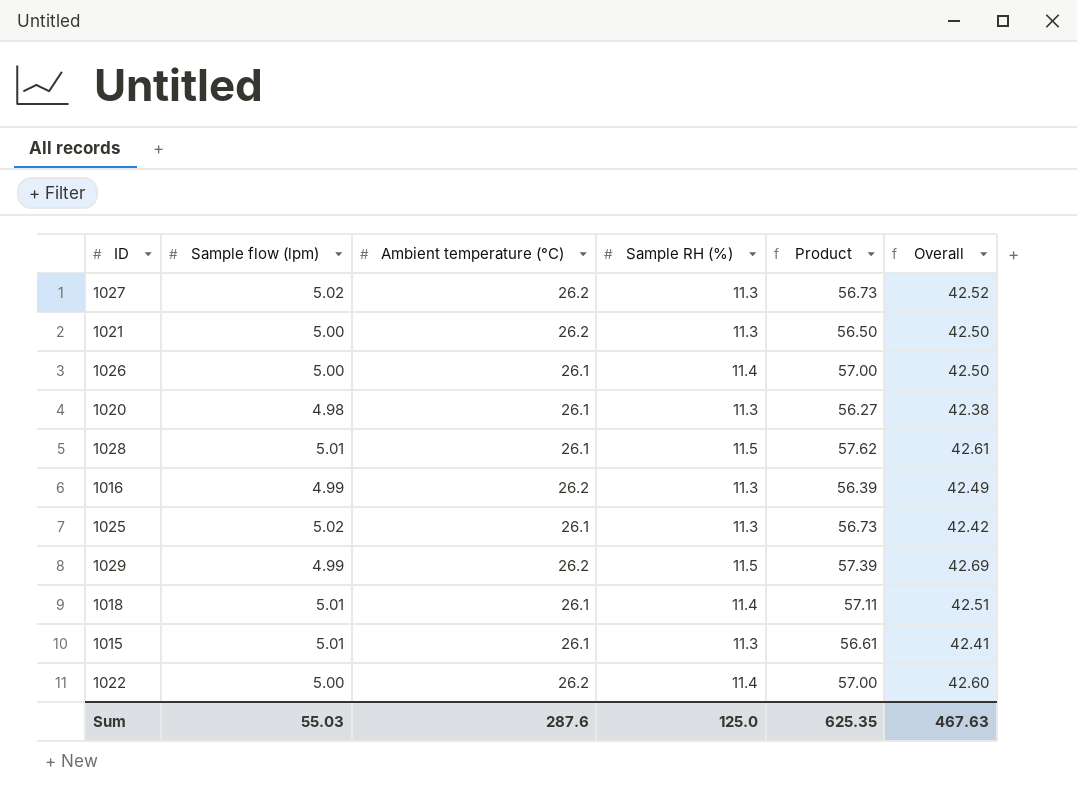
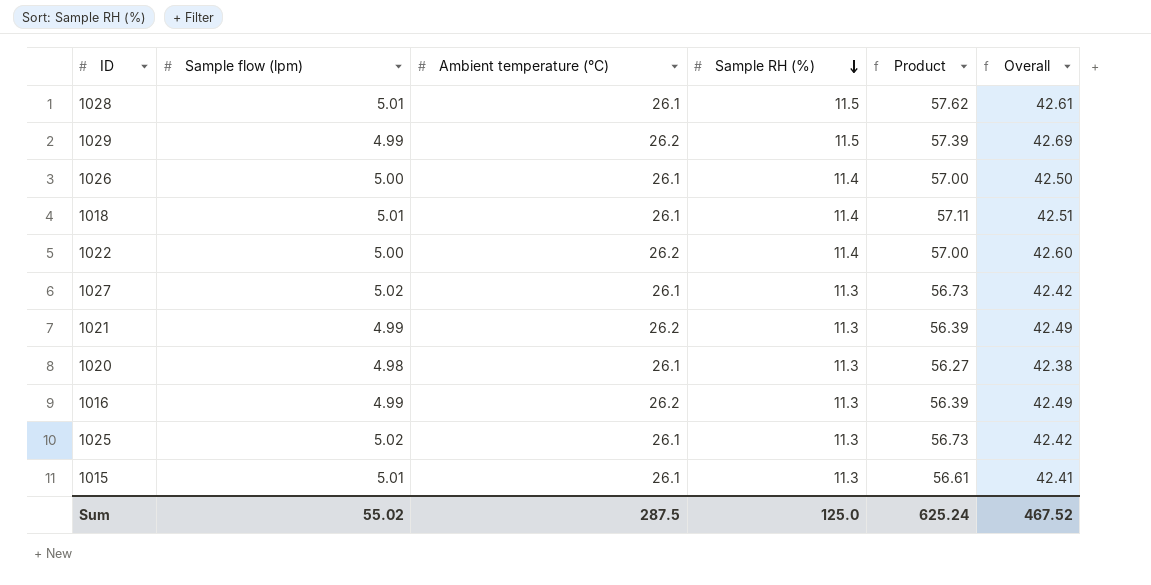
row order: none -> Sample RH (%) descending
1027 | Ambient temperature (°C): 26.2 -> 26.1
1027 | Overall: 42.52 -> 42.42
1021 | Sample flow (lpm): 5.00 -> 4.99
1021 | Product: 56.50 -> 56.39
1021 | Overall: 42.50 -> 42.49
Sum | Sample flow (lpm): 55.03 -> 55.02
Sum | Ambient temperature (°C): 287.6 -> 287.5
Sum | Product: 625.35 -> 625.24
Sum | Overall: 467.63 -> 467.52

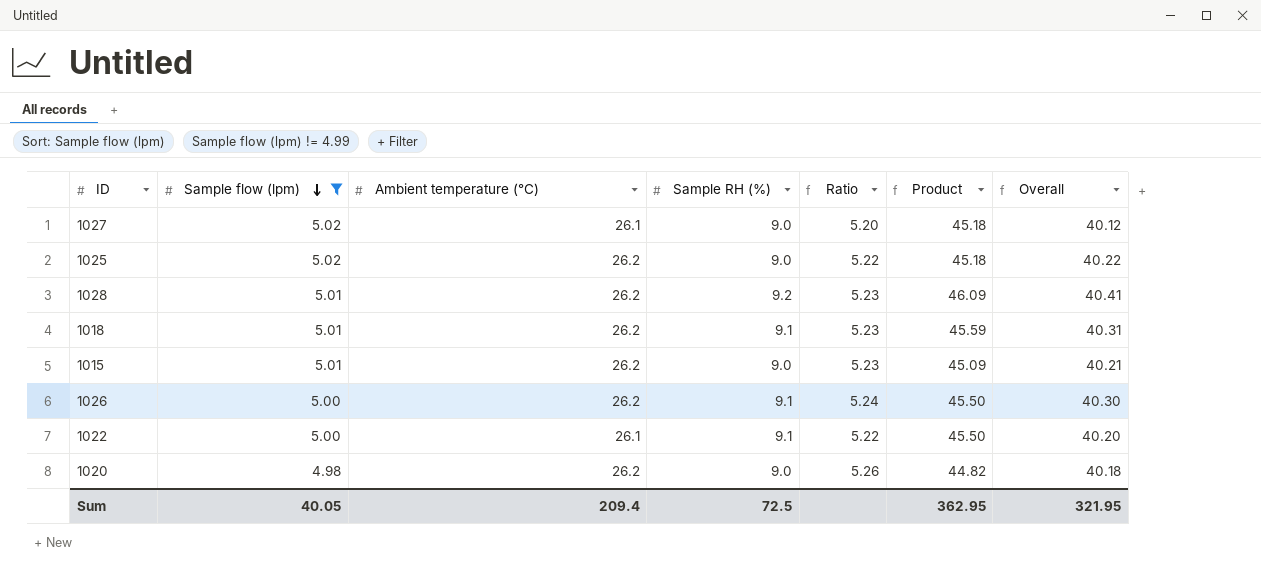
filter: none -> Sample flow (lpm) != 4.99
row order: Sample RH (%) descending -> Sample flow (lpm) descending
column Ratio | formula: none -> [Ambient temperature (°C)] / [Sample flow (lpm)]
1027 | Sample RH (%): 11.3 -> 9.0
1027 | Product: 56.73 -> 45.18
1027 | Overall: 42.42 -> 40.12
1025 | Ambient temperature (°C): 26.1 -> 26.2
1025 | Sample RH (%): 11.3 -> 9.0
1025 | Product: 56.73 -> 45.18
1025 | Overall: 42.42 -> 40.22
1028 | Ambient temperature (°C): 26.1 -> 26.2
1028 | Sample RH (%): 11.5 -> 9.2
1028 | Product: 57.62 -> 46.09
1028 | Overall: 42.61 -> 40.41
1018 | Ambient temperature (°C): 26.1 -> 26.2
1018 | Sample RH (%): 11.4 -> 9.1
1018 | Product: 57.11 -> 45.59
1018 | Overall: 42.51 -> 40.31
1015 | Ambient temperature (°C): 26.1 -> 26.2
1015 | Sample RH (%): 11.3 -> 9.0
1015 | Product: 56.61 -> 45.09
1015 | Overall: 42.41 -> 40.21
1026 | Ambient temperature (°C): 26.1 -> 26.2
1026 | Sample RH (%): 11.4 -> 9.1
1026 | Product: 57.00 -> 45.50
1026 | Overall: 42.50 -> 40.30
1022 | Ambient temperature (°C): 26.2 -> 26.1
1022 | Sample RH (%): 11.4 -> 9.1
1022 | Product: 57.00 -> 45.50
1022 | Overall: 42.60 -> 40.20
1020 | Ambient temperature (°C): 26.1 -> 26.2
1020 | Sample RH (%): 11.3 -> 9.0
1020 | Product: 56.27 -> 44.82
1020 | Overall: 42.38 -> 40.18
Sum | Sample flow (lpm): 55.02 -> 40.05
Sum | Ambient temperature (°C): 287.5 -> 209.4
Sum | Sample RH (%): 125.0 -> 72.5
Sum | Product: 625.24 -> 362.95
Sum | Overall: 467.52 -> 321.95

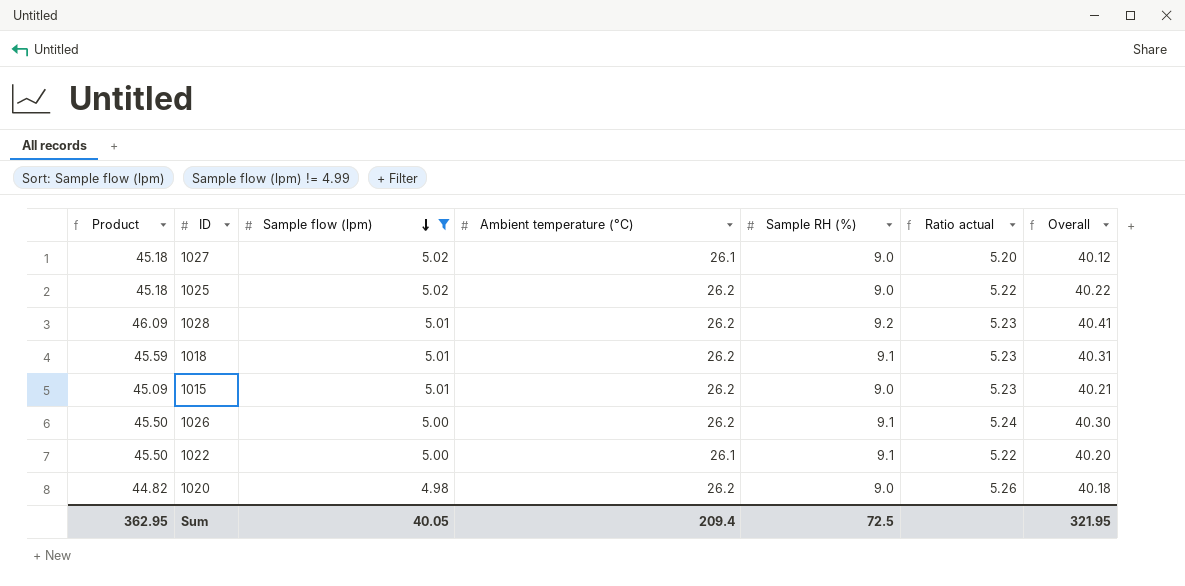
column Product | position: 6 -> 1
column name: Ratio -> Ratio actual

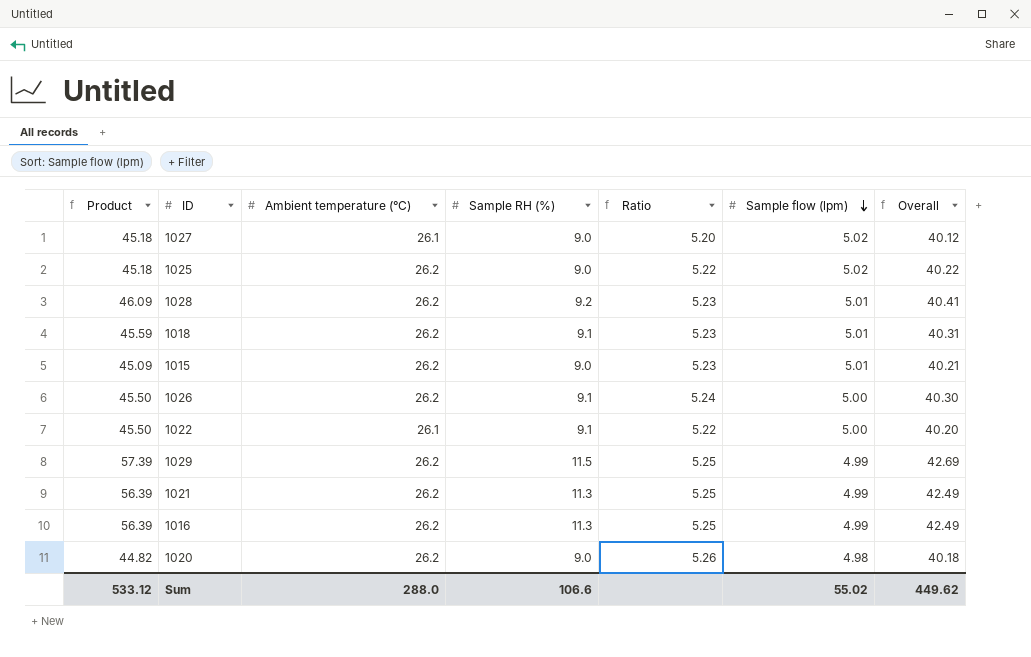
filter: Sample flow (lpm) != 4.99 -> none
column name: Ratio actual -> Ratio
column Sample flow (lpm) | position: 3 -> 6
Sum | Product: 362.95 -> 533.12
Sum | Ambient temperature (°C): 209.4 -> 288.0
Sum | Sample RH (%): 72.5 -> 106.6
Sum | Sample flow (lpm): 40.05 -> 55.02
Sum | Overall: 321.95 -> 449.62

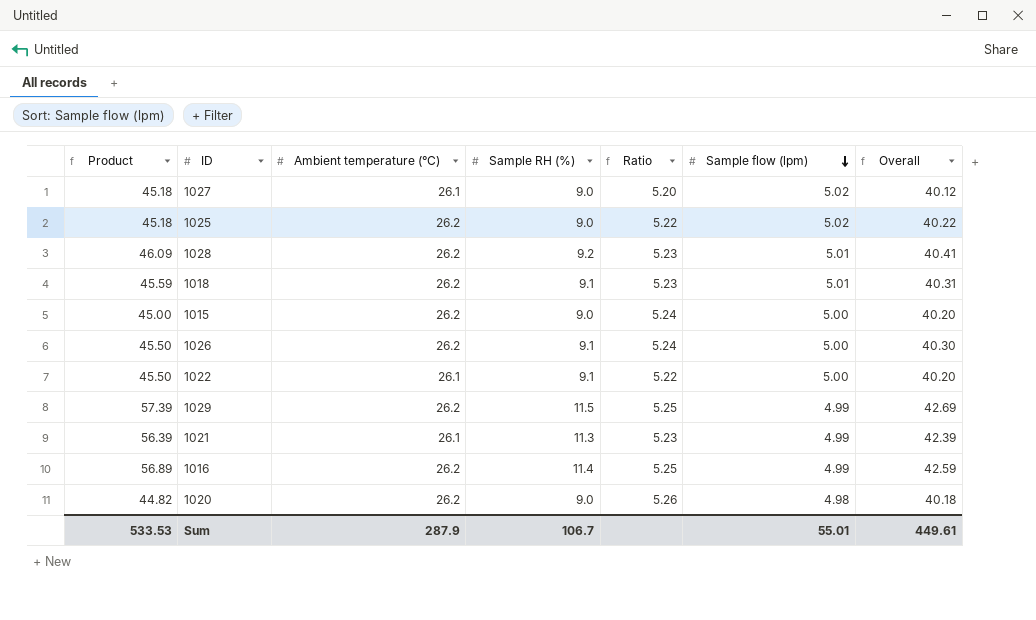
1015 | Product: 45.09 -> 45.00
1015 | Ratio: 5.23 -> 5.24
1015 | Sample flow (lpm): 5.01 -> 5.00
1015 | Overall: 40.21 -> 40.20
1021 | Ambient temperature (°C): 26.2 -> 26.1
1021 | Ratio: 5.25 -> 5.23
1021 | Overall: 42.49 -> 42.39
1016 | Product: 56.39 -> 56.89
1016 | Sample RH (%): 11.3 -> 11.4
1016 | Overall: 42.49 -> 42.59
Sum | Product: 533.12 -> 533.53
Sum | Ambient temperature (°C): 288.0 -> 287.9
Sum | Sample RH (%): 106.6 -> 106.7
Sum | Sample flow (lpm): 55.02 -> 55.01
Sum | Overall: 449.62 -> 449.61

